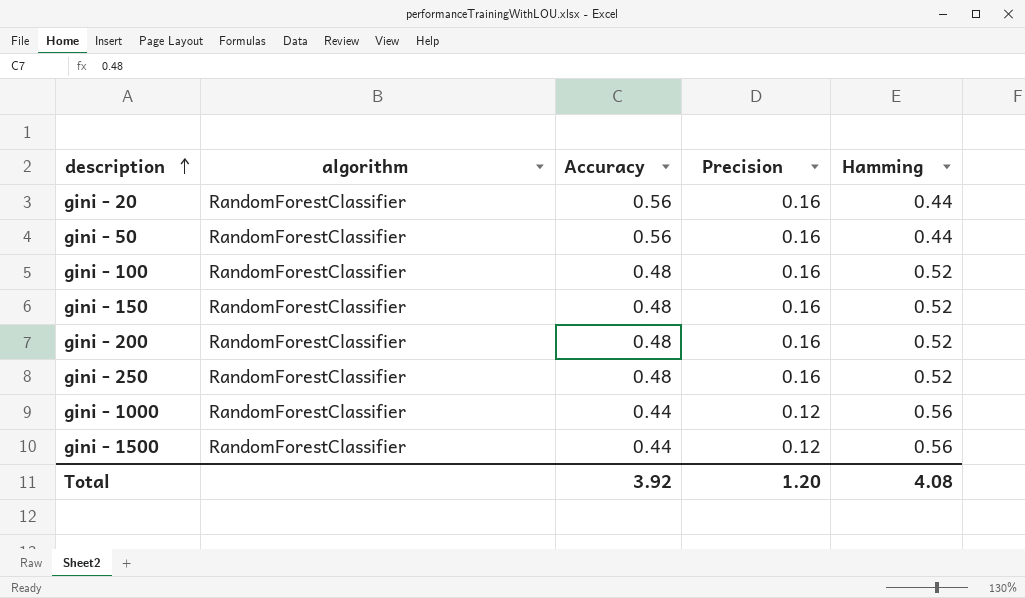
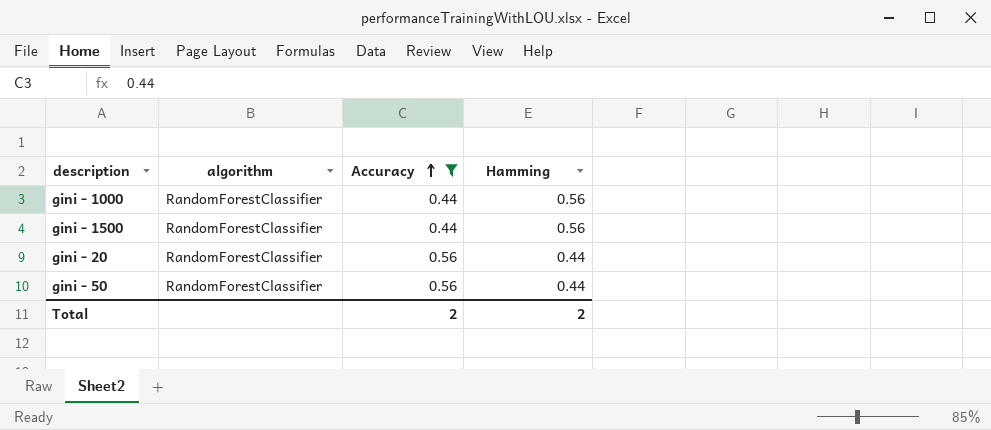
filter: none -> Accuracy != 0.48
row order: description ascending -> Accuracy ascending
column Precision | position: 4 -> none
Total | Accuracy: 3.92 -> 2
Total | Hamming: 4.08 -> 2

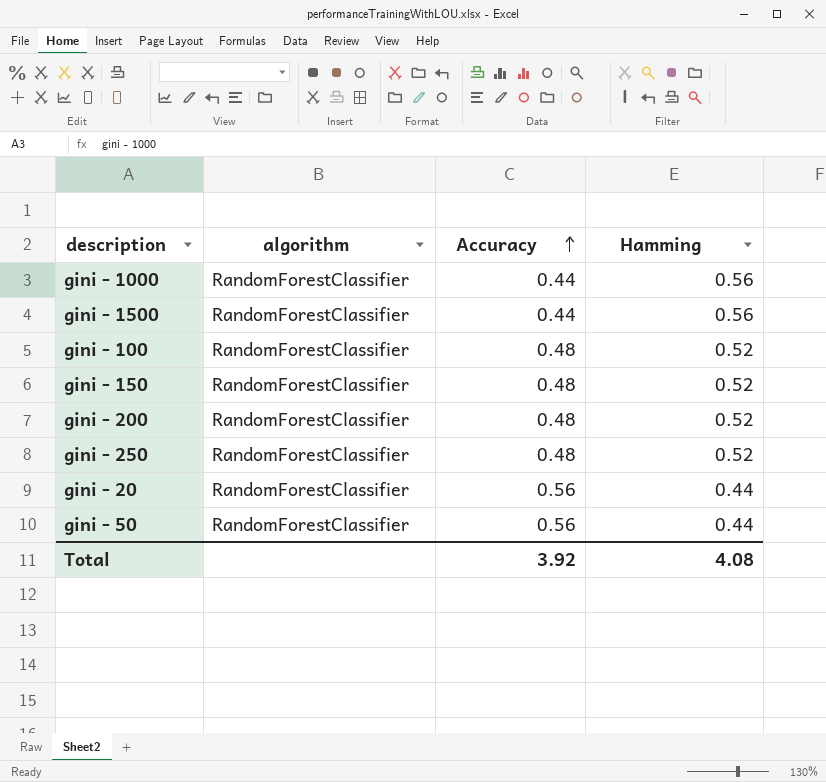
filter: Accuracy != 0.48 -> none
Total | Accuracy: 2 -> 3.92
Total | Hamming: 2 -> 4.08

